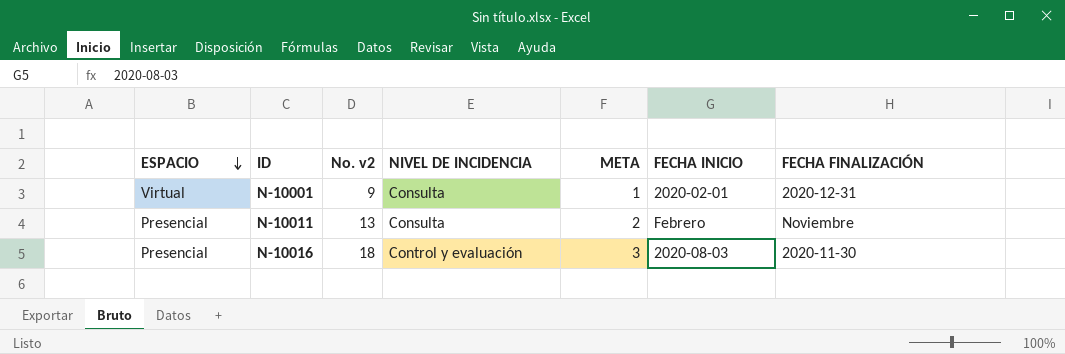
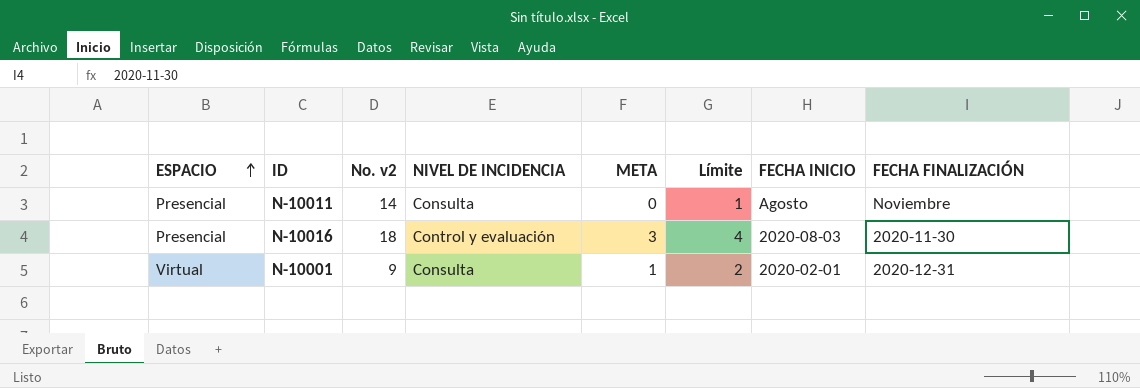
row order: ESPACIO descending -> ESPACIO ascending
column Límite | formula: none -> [META] + 1
N-10011 | No. v2: 13 -> 14
N-10011 | META: 2 -> 0
N-10011 | FECHA INICIO: Febrero -> Agosto

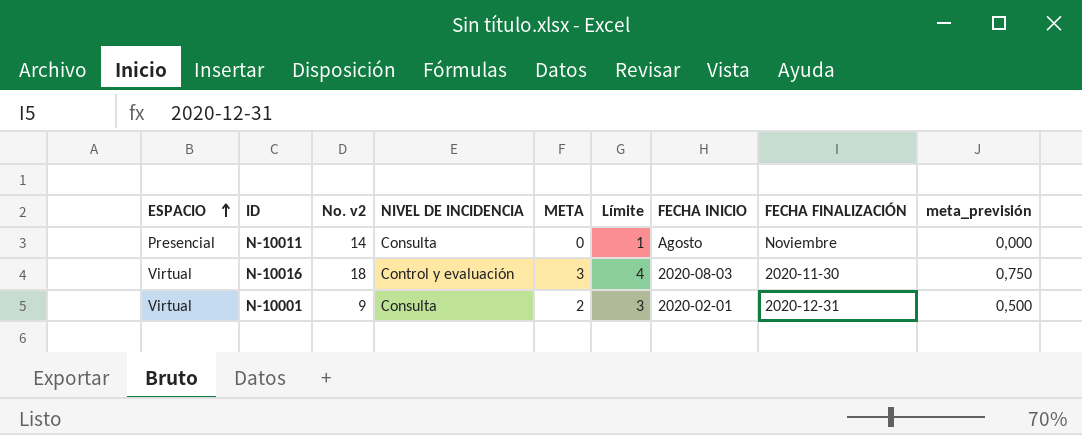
column meta_previsión | formula: none -> [META] * 0,25
N-10016 | ESPACIO: Presencial -> Virtual
N-10001 | META: 1 -> 2
N-10001 | Límite: 2 -> 3

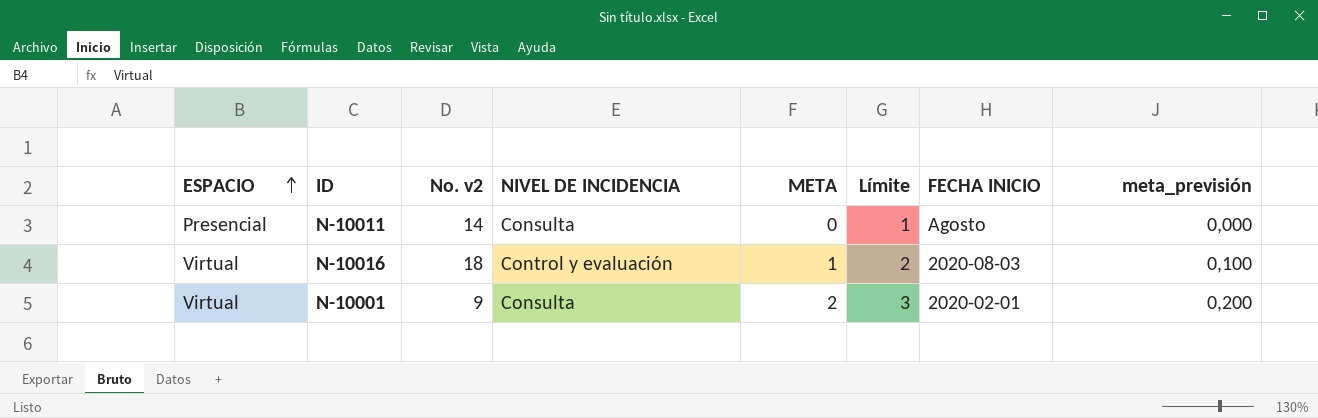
column FECHA FINALIZACIÓN | position: 8 -> none
column meta_previsión | formula: [META] * 0,25 -> [META] * 0,1
N-10016 | META: 3 -> 1
N-10016 | Límite: 4 -> 2

